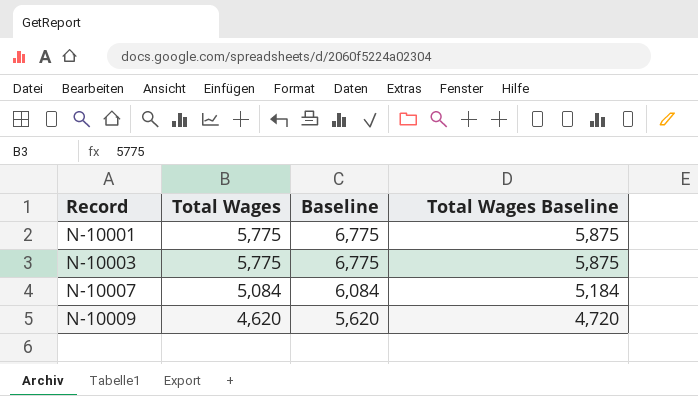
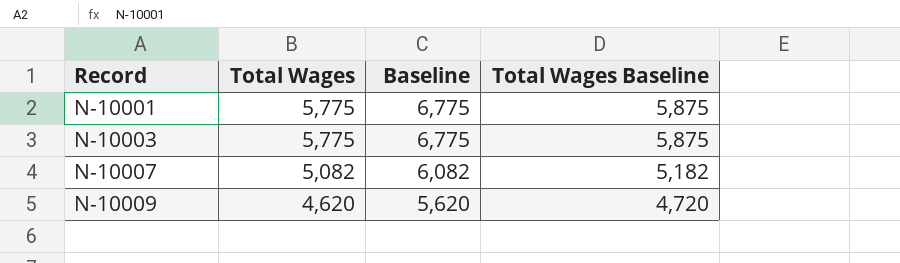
N-10007 | Total Wages: 5,084 -> 5,082
N-10007 | Baseline: 6,084 -> 6,082
N-10007 | Total Wages Baseline: 5,184 -> 5,182

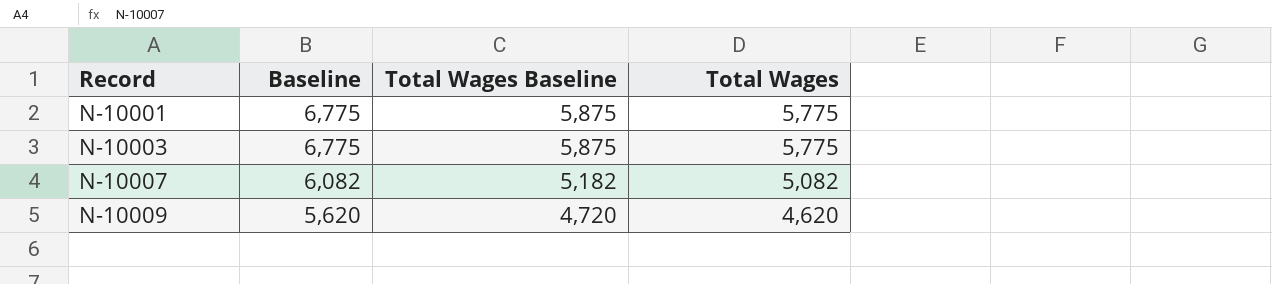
column Total Wages | position: 2 -> 4

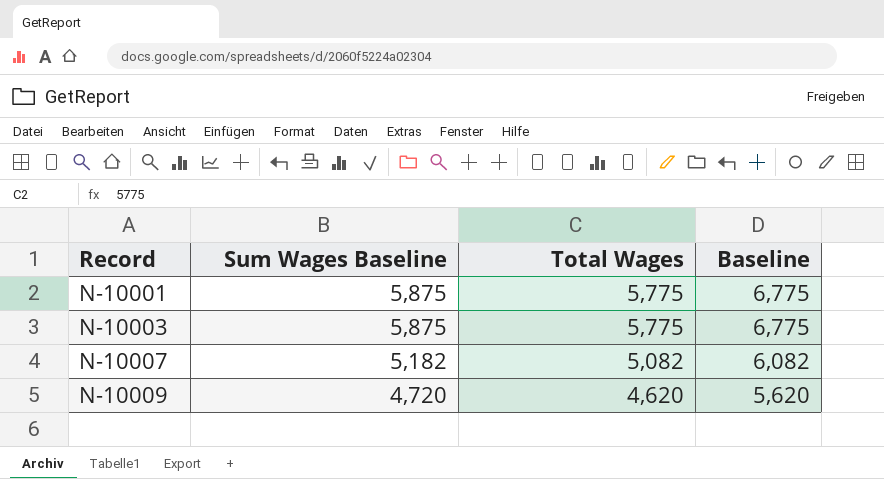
column name: Total Wages Baseline -> Sum Wages Baseline
column Baseline | position: 2 -> 4

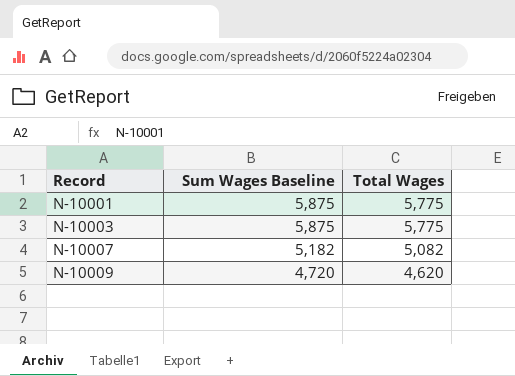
column Baseline | formula: [Total Wages] + 1000 -> none

